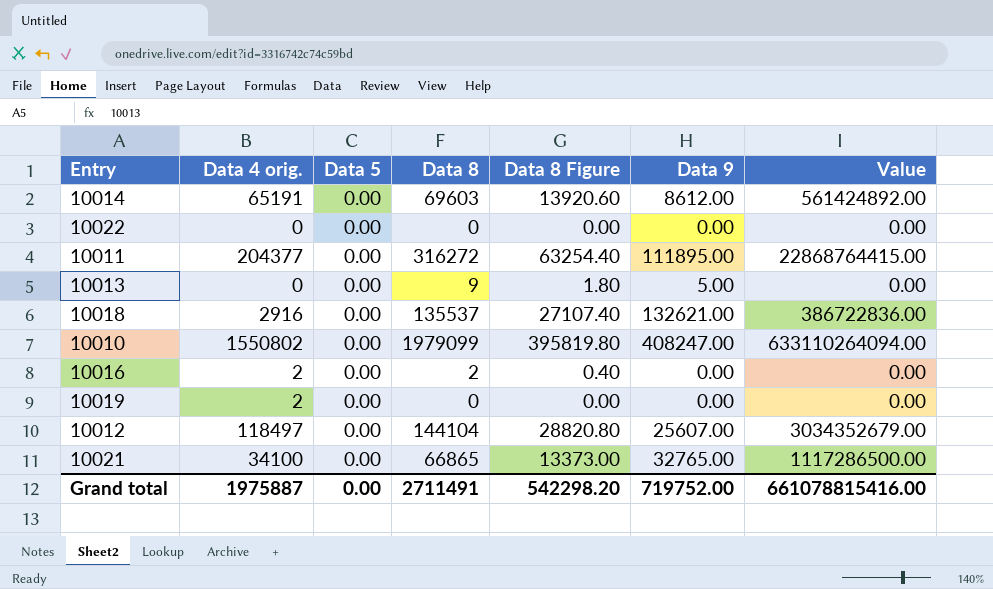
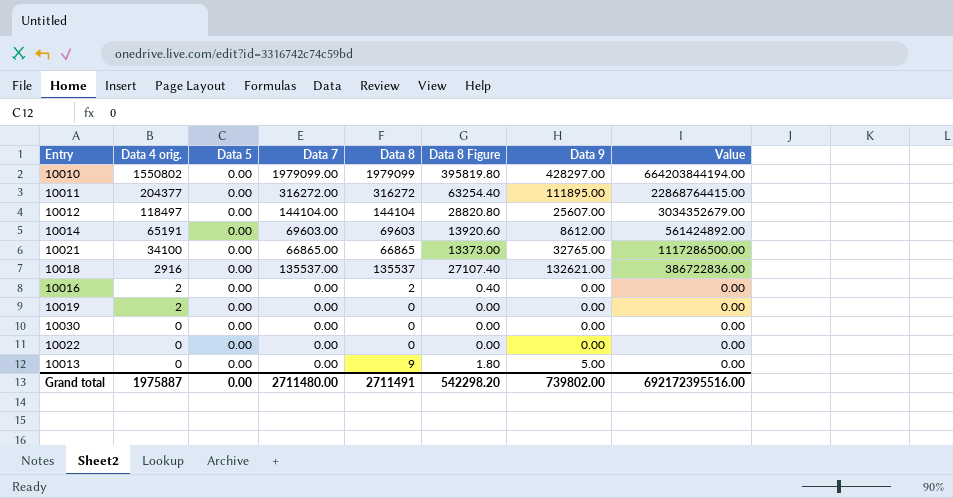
row order: none -> Data 4 orig. descending
column Data 7 | position: none -> 4
10010 | Data 9: 408247.00 -> 428297.00
10010 | Value: 633110264094.00 -> 664203844194.00
row 10030: none -> 0 | 0.00 | 0.00 | 0 | 0.00 | 0.00 | 0.00
Grand total | Data 9: 719752.00 -> 739802.00
Grand total | Value: 661078815416.00 -> 692172395516.00

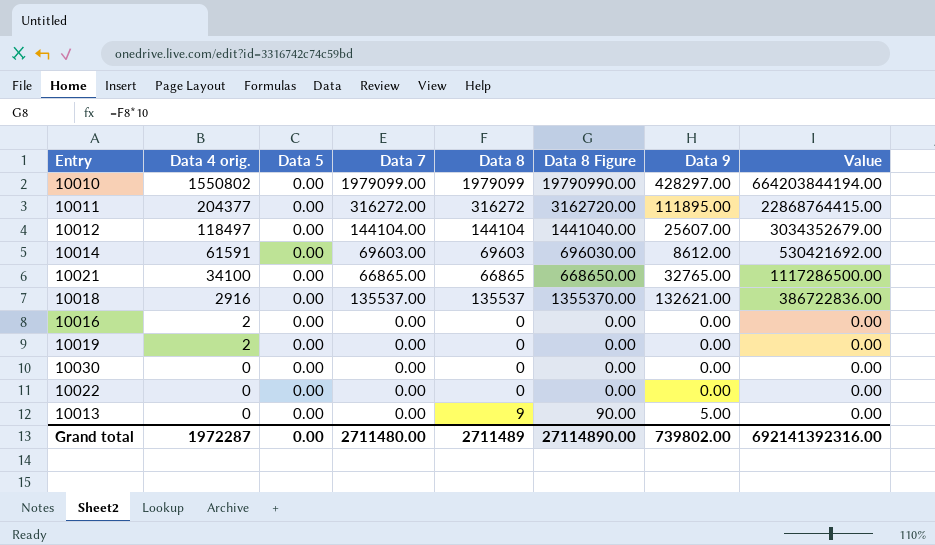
column Data 8 Figure | formula: [Data 8] * 0.2 -> [Data 8] * 10
10014 | Data 4 orig.: 65191 -> 61591
10014 | Value: 561424892.00 -> 530421692.00
10016 | Data 8: 2 -> 0
Grand total | Data 4 orig.: 1975887 -> 1972287
Grand total | Data 8: 2711491 -> 2711489
Grand total | Data 8 Figure: 542298.20 -> 27114890.00
Grand total | Value: 692172395516.00 -> 692141392316.00

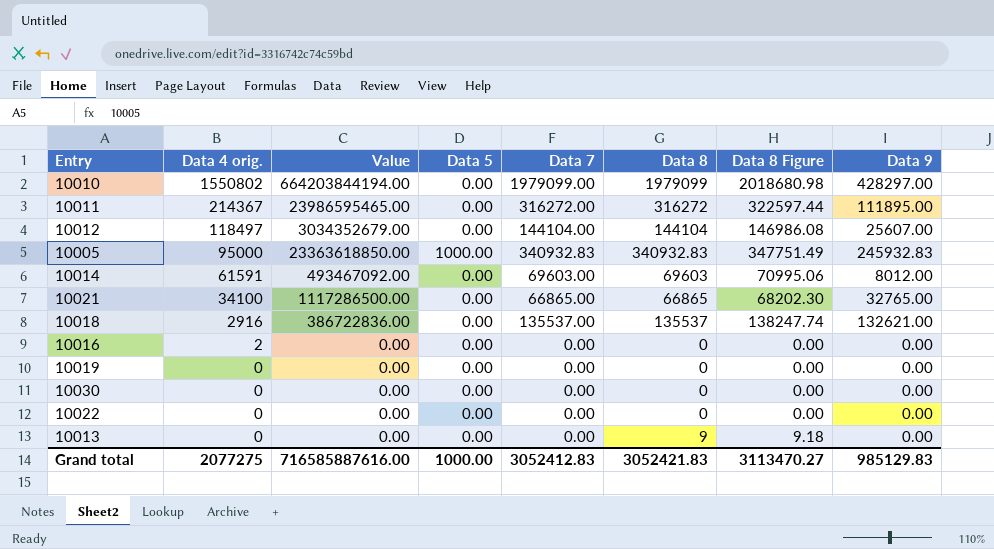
column Value | position: 8 -> 3
column Data 8 Figure | formula: [Data 8] * 10 -> [Data 8] * 1.02
10011 | Data 4 orig.: 204377 -> 214367
10011 | Value: 22868764415.00 -> 23986595465.00
row 10005: none -> 95000 | 23363618850.00 | 1000.00 | 340932.83 | 340932.83 | 347751.49 | 245932.83
10014 | Value: 530421692.00 -> 493467092.00
10014 | Data 9: 8612.00 -> 8012.00
10019 | Data 4 orig.: 2 -> 0
10013 | Data 9: 5.00 -> 0.00
Grand total | Data 4 orig.: 1972287 -> 2077275
Grand total | Value: 692141392316.00 -> 716585887616.00
Grand total | Data 5: 0.00 -> 1000.00
Grand total | Data 7: 2711480.00 -> 3052412.83
Grand total | Data 8: 2711489 -> 3052421.83
Grand total | Data 8 Figure: 27114890.00 -> 3113470.27
Grand total | Data 9: 739802.00 -> 985129.83

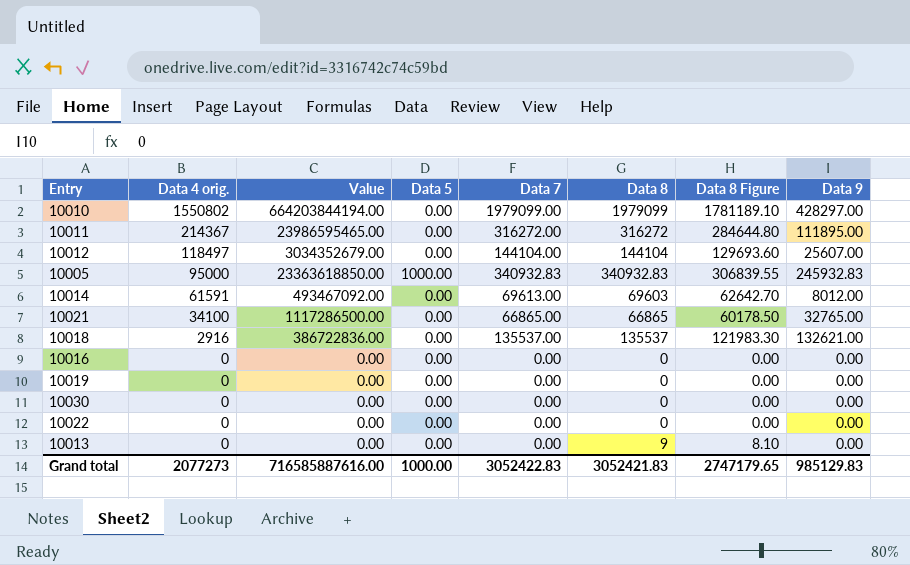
column Data 8 Figure | formula: [Data 8] * 1.02 -> [Data 8] * 0.9
10014 | Data 7: 69603.00 -> 69613.00
10016 | Data 4 orig.: 2 -> 0
Grand total | Data 4 orig.: 2077275 -> 2077273
Grand total | Data 7: 3052412.83 -> 3052422.83
Grand total | Data 8 Figure: 3113470.27 -> 2747179.65

